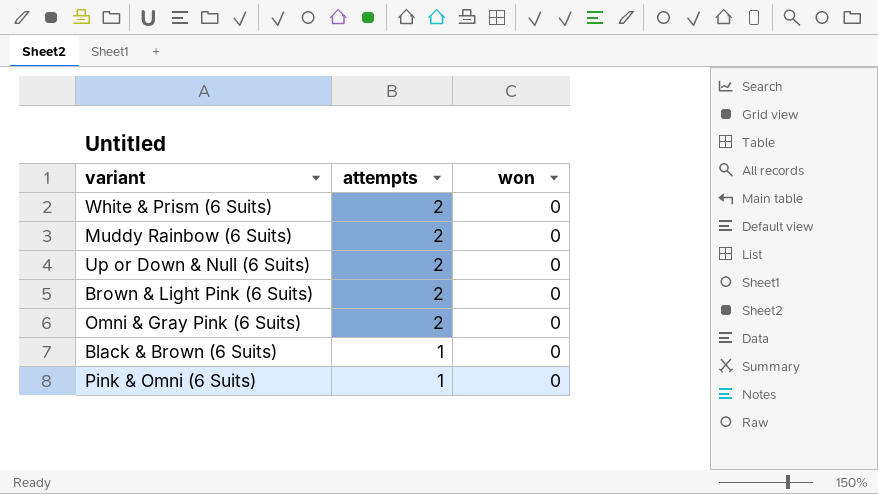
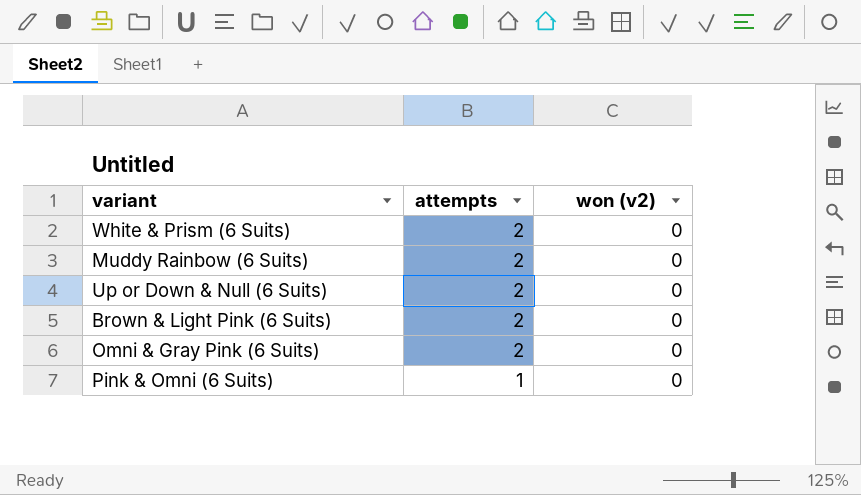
column name: won -> won (v2)
row Black & Brown (6 Suits): 1 | 0 -> none

